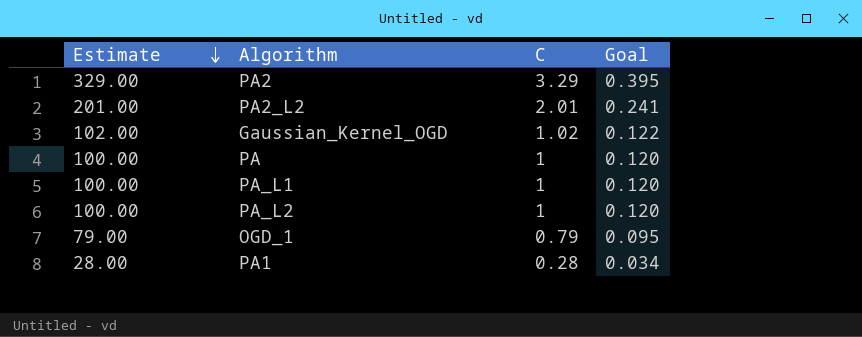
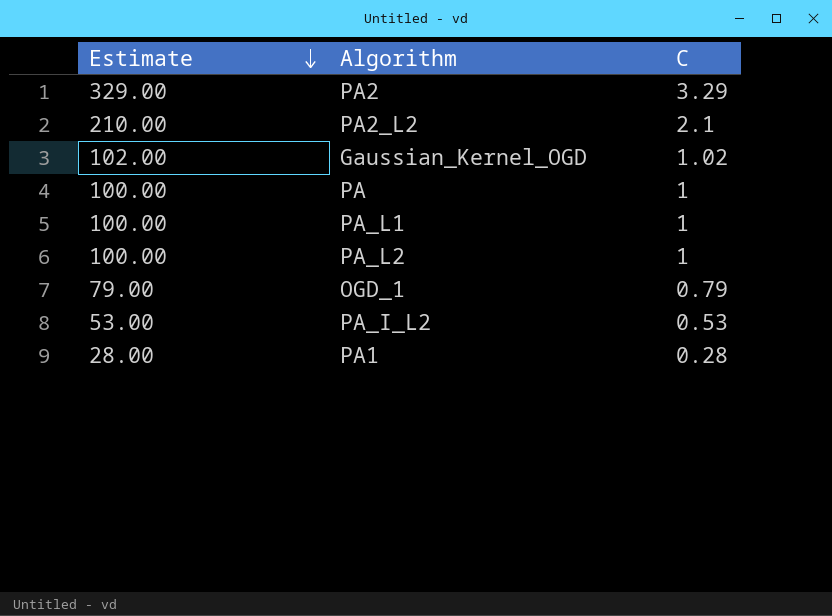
column Goal | formula: [C] * 0.12 -> none
PA2_L2 | Estimate: 201.00 -> 210.00
PA2_L2 | C: 2.01 -> 2.1
row PA_I_L2: none -> 53.00 | 0.53

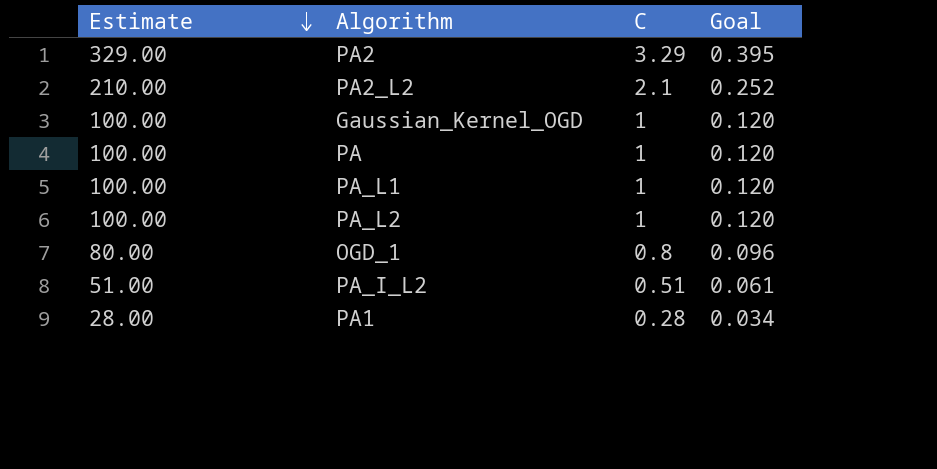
column Goal | formula: none -> [C] * 0.12
Gaussian_Kernel_OGD | Estimate: 102.00 -> 100.00
Gaussian_Kernel_OGD | C: 1.02 -> 1
OGD_1 | Estimate: 79.00 -> 80.00
OGD_1 | C: 0.79 -> 0.8
PA_I_L2 | Estimate: 53.00 -> 51.00
PA_I_L2 | C: 0.53 -> 0.51

